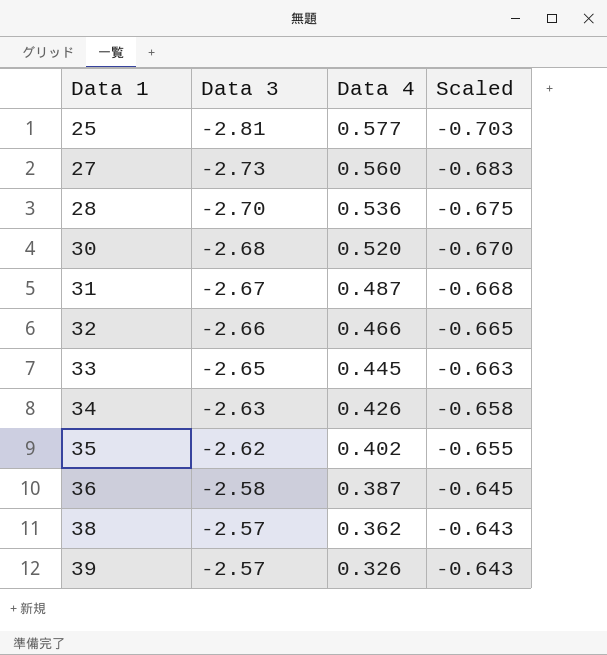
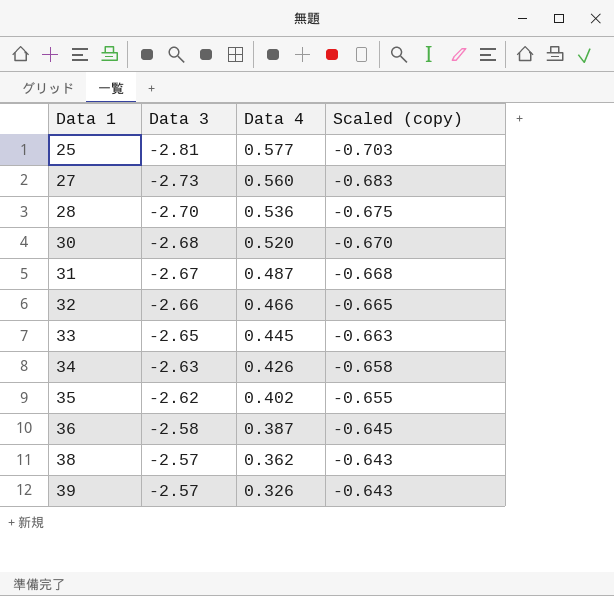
column name: Scaled -> Scaled (copy)

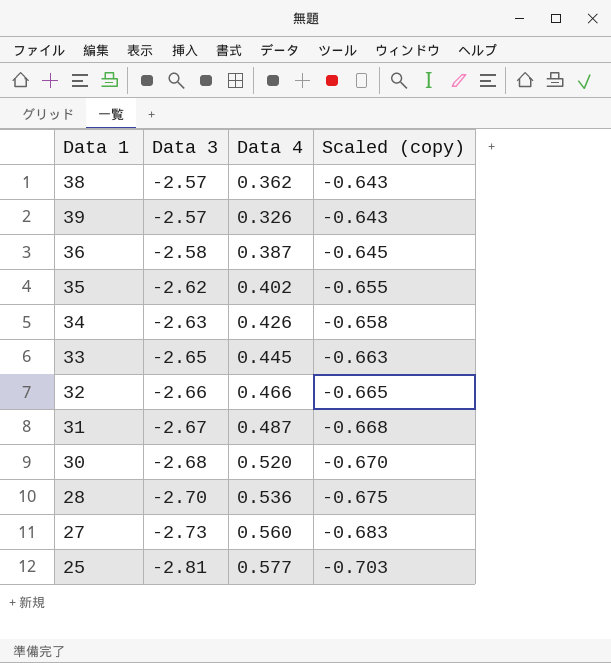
row order: Data 1 ascending -> Data 3 descending

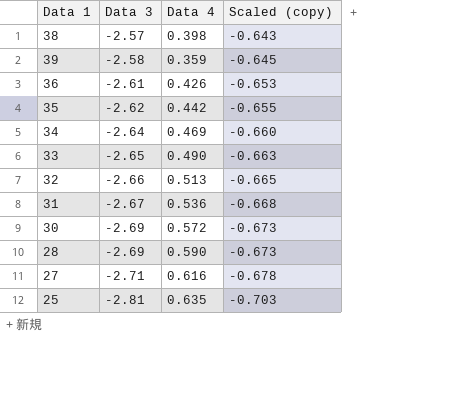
38 | Data 4: 0.362 -> 0.398
39 | Data 3: -2.57 -> -2.58
39 | Data 4: 0.326 -> 0.359
39 | Scaled (copy): -0.643 -> -0.645
36 | Data 3: -2.58 -> -2.61
36 | Data 4: 0.387 -> 0.426
36 | Scaled (copy): -0.645 -> -0.653
35 | Data 4: 0.402 -> 0.442
34 | Data 3: -2.63 -> -2.64
34 | Data 4: 0.426 -> 0.469
34 | Scaled (copy): -0.658 -> -0.660
33 | Data 4: 0.445 -> 0.490
32 | Data 4: 0.466 -> 0.513
31 | Data 4: 0.487 -> 0.536
30 | Data 3: -2.68 -> -2.69
30 | Data 4: 0.520 -> 0.572
30 | Scaled (copy): -0.670 -> -0.673
28 | Data 3: -2.70 -> -2.69
28 | Data 4: 0.536 -> 0.590
28 | Scaled (copy): -0.675 -> -0.673
27 | Data 3: -2.73 -> -2.71
27 | Data 4: 0.560 -> 0.616
27 | Scaled (copy): -0.683 -> -0.678
25 | Data 4: 0.577 -> 0.635

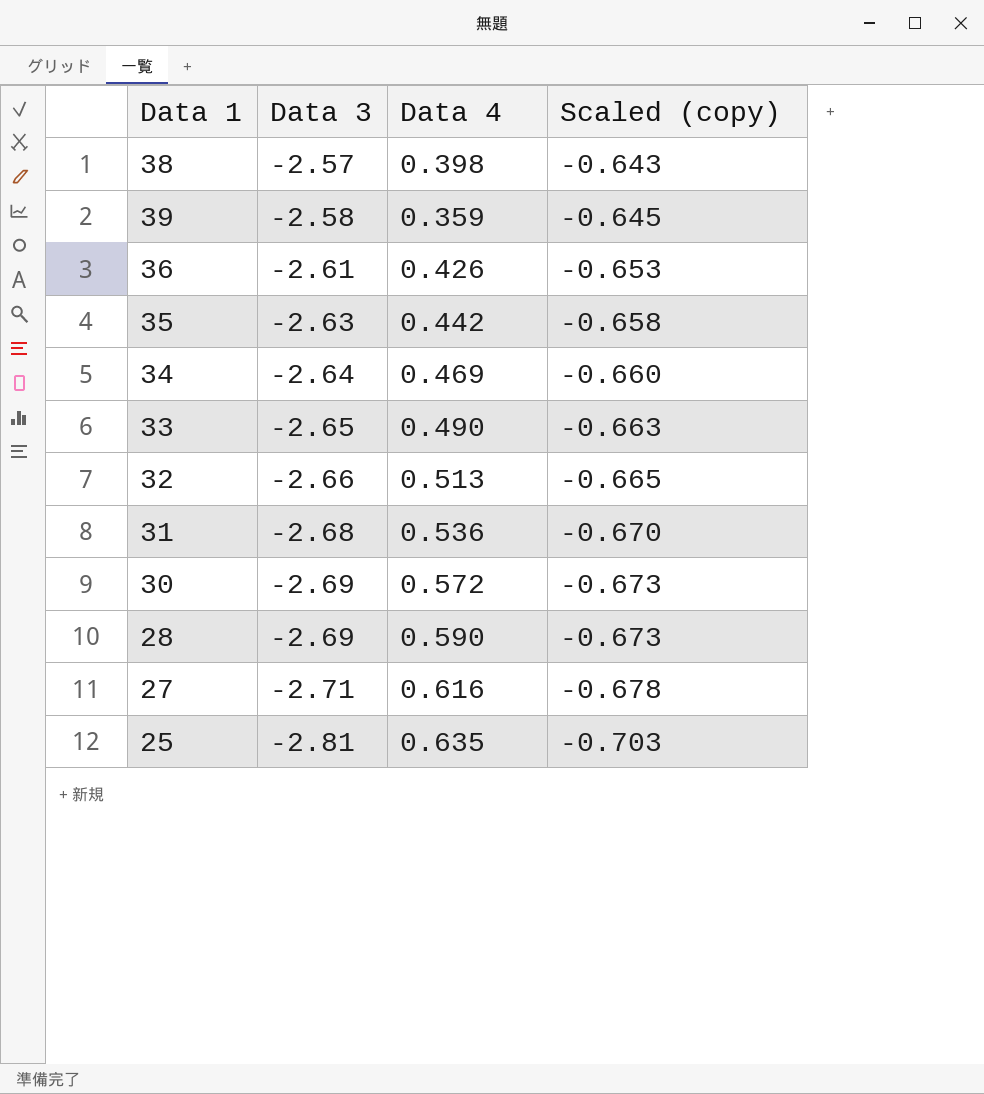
35 | Data 3: -2.62 -> -2.63
35 | Scaled (copy): -0.655 -> -0.658
31 | Data 3: -2.67 -> -2.68
31 | Scaled (copy): -0.668 -> -0.670

